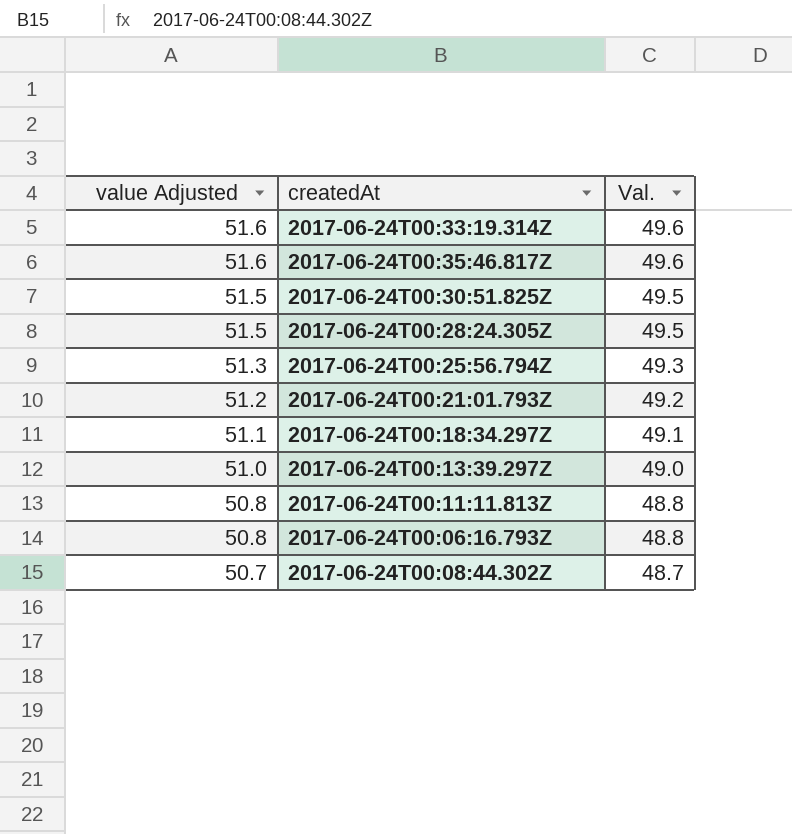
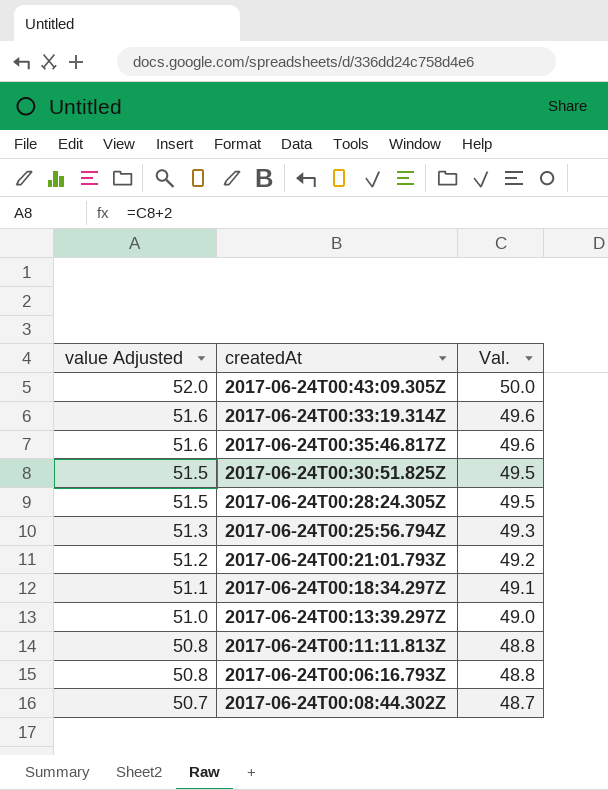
row 2017-06-24T00:43:09.305Z: none -> 52.0 | 50.0

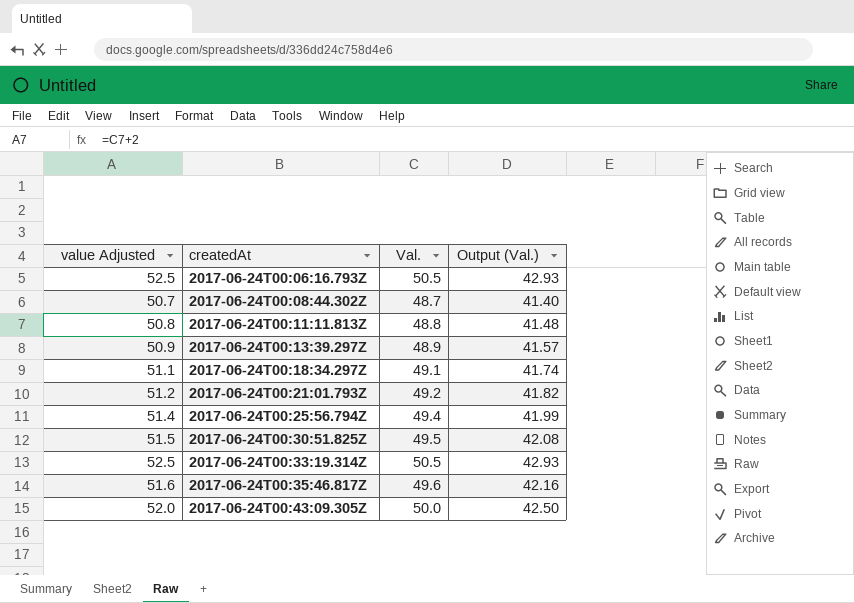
row order: value Adjusted descending -> createdAt ascending
column Output (Val.) | formula: none -> [Val.] * 0.85
row 2017-06-24T00:28:24.305Z: 51.5 | 49.5 -> none
2017-06-24T00:06:16.793Z | value Adjusted: 50.8 -> 52.5
2017-06-24T00:06:16.793Z | Val.: 48.8 -> 50.5
2017-06-24T00:13:39.297Z | value Adjusted: 51.0 -> 50.9
2017-06-24T00:13:39.297Z | Val.: 49.0 -> 48.9
2017-06-24T00:25:56.794Z | value Adjusted: 51.3 -> 51.4
2017-06-24T00:25:56.794Z | Val.: 49.3 -> 49.4
2017-06-24T00:33:19.314Z | value Adjusted: 51.6 -> 52.5
2017-06-24T00:33:19.314Z | Val.: 49.6 -> 50.5

